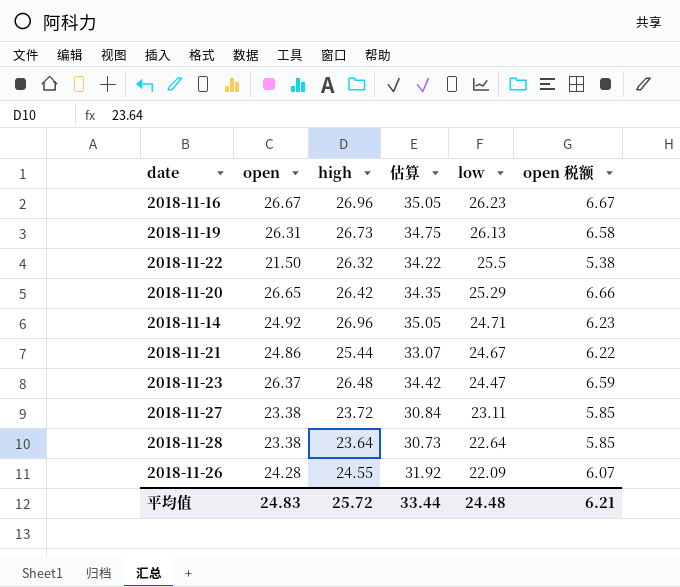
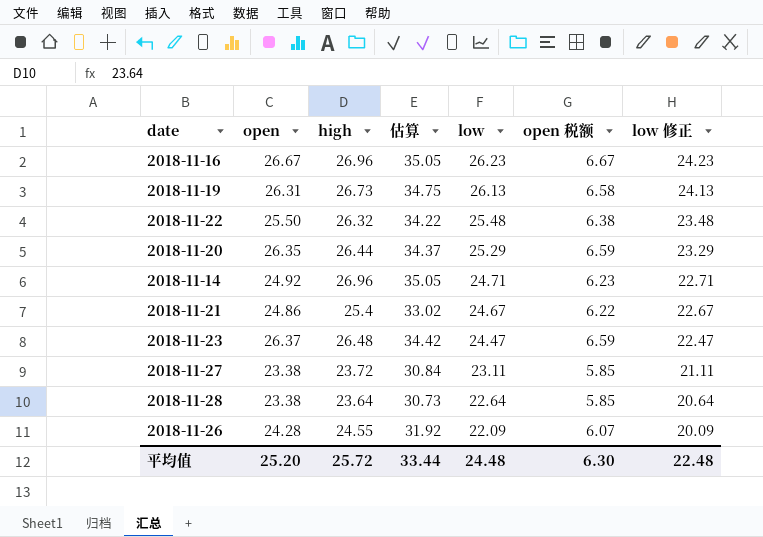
column low 修正 | formula: none -> [low] - 2
2018-11-22 | open: 21.50 -> 25.50
2018-11-22 | low: 25.5 -> 25.48
2018-11-22 | open 税额: 5.38 -> 6.38
2018-11-20 | open: 26.65 -> 26.35
2018-11-20 | high: 26.42 -> 26.44
2018-11-20 | 估算: 34.35 -> 34.37
2018-11-20 | open 税额: 6.66 -> 6.59
2018-11-21 | high: 25.44 -> 25.4
2018-11-21 | 估算: 33.07 -> 33.02
平均值 | open: 24.83 -> 25.20
平均值 | open 税额: 6.21 -> 6.30

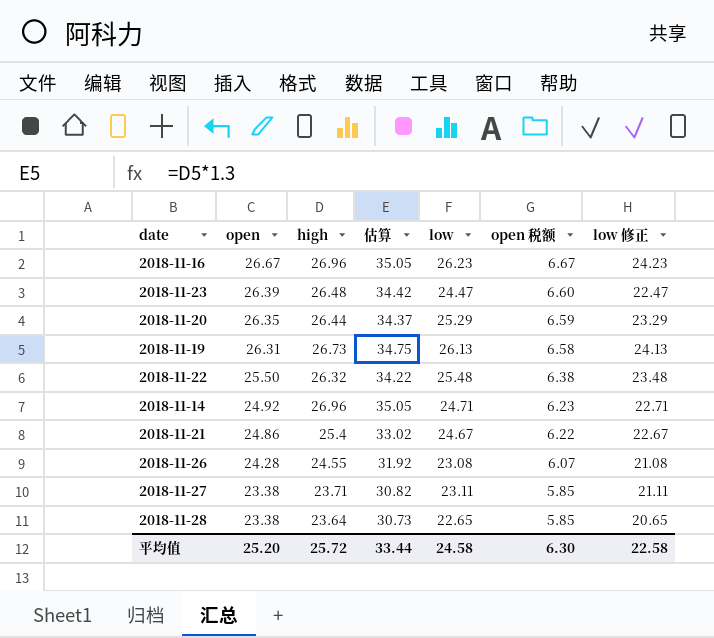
row order: low descending -> open descending
2018-11-23 | open: 26.37 -> 26.39
2018-11-23 | open 税额: 6.59 -> 6.60
2018-11-26 | low: 22.09 -> 23.08
2018-11-26 | low 修正: 20.09 -> 21.08
2018-11-27 | high: 23.72 -> 23.71
2018-11-27 | 估算: 30.84 -> 30.82
2018-11-28 | low: 22.64 -> 22.65
2018-11-28 | low 修正: 20.64 -> 20.65
平均值 | low: 24.48 -> 24.58
平均值 | low 修正: 22.48 -> 22.58

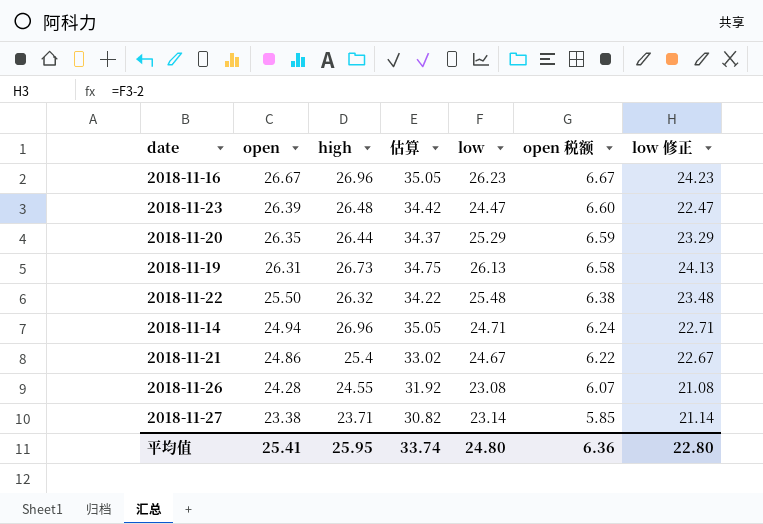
row 2018-11-28: 23.38 | 23.64 | 30.73 | 22.65 | 5.85 | 20.65 -> none
2018-11-14 | open: 24.92 -> 24.94
2018-11-14 | open 税额: 6.23 -> 6.24
2018-11-27 | low: 23.11 -> 23.14
2018-11-27 | low 修正: 21.11 -> 21.14
平均值 | open: 25.20 -> 25.41
平均值 | high: 25.72 -> 25.95
平均值 | 估算: 33.44 -> 33.74
平均值 | low: 24.58 -> 24.80
平均值 | open 税额: 6.30 -> 6.36
平均值 | low 修正: 22.58 -> 22.80

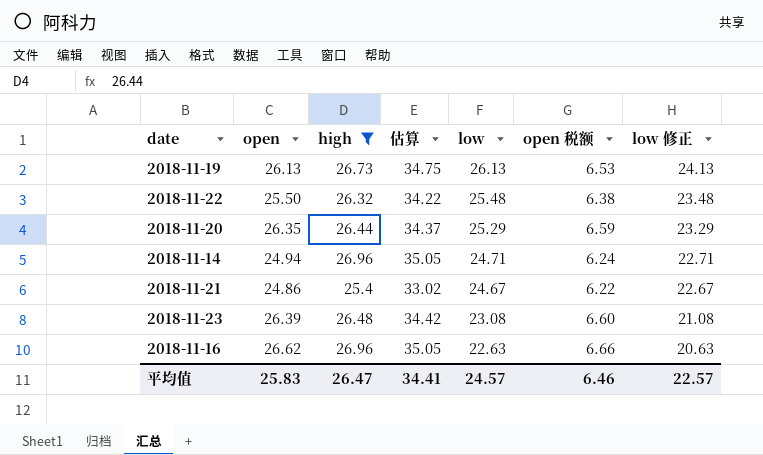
filter: none -> high >= 25.4
row order: open descending -> low descending
2018-11-19 | open: 26.31 -> 26.13
2018-11-19 | open 税额: 6.58 -> 6.53
2018-11-23 | low: 24.47 -> 23.08
2018-11-23 | low 修正: 22.47 -> 21.08
2018-11-16 | open: 26.67 -> 26.62
2018-11-16 | low: 26.23 -> 22.63
2018-11-16 | open 税额: 6.67 -> 6.66
2018-11-16 | low 修正: 24.23 -> 20.63
平均值 | open: 25.41 -> 25.83
平均值 | high: 25.95 -> 26.47
平均值 | 估算: 33.74 -> 34.41
平均值 | low: 24.80 -> 24.57
平均值 | open 税额: 6.36 -> 6.46
平均值 | low 修正: 22.80 -> 22.57

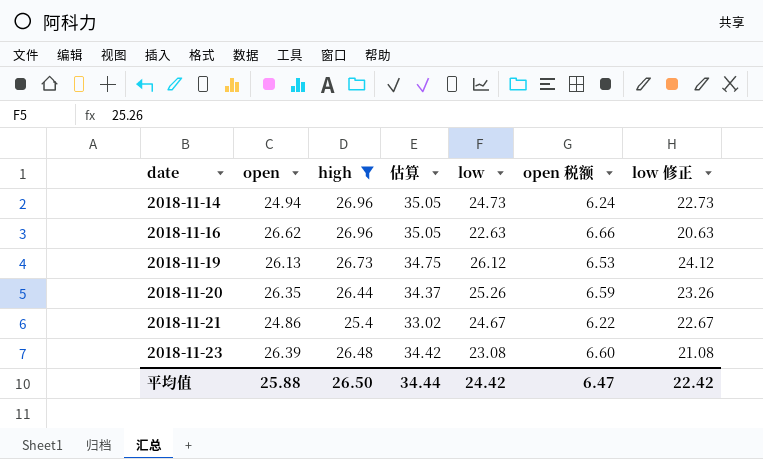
row order: low descending -> date ascending
row 2018-11-22: 25.50 | 26.32 | 34.22 | 25.48 | 6.38 | 23.48 -> none
2018-11-14 | low: 24.71 -> 24.73
2018-11-14 | low 修正: 22.71 -> 22.73
2018-11-19 | low: 26.13 -> 26.12
2018-11-19 | low 修正: 24.13 -> 24.12
2018-11-20 | low: 25.29 -> 25.26
2018-11-20 | low 修正: 23.29 -> 23.26
平均值 | open: 25.83 -> 25.88
平均值 | high: 26.47 -> 26.50
平均值 | 估算: 34.41 -> 34.44
平均值 | low: 24.57 -> 24.42
平均值 | open 税额: 6.46 -> 6.47
平均值 | low 修正: 22.57 -> 22.42

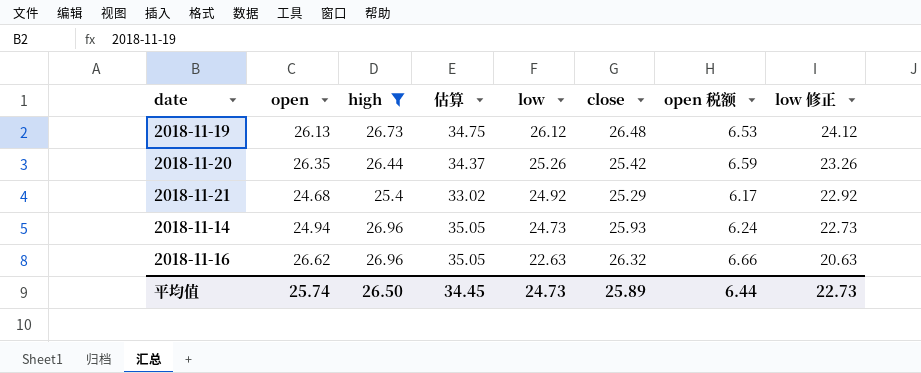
row order: date ascending -> low descending
column close | position: none -> 6
row 2018-11-23: 26.39 | 26.48 | 34.42 | 23.08 | 6.60 | 21.08 -> none
2018-11-21 | open: 24.86 -> 24.68
2018-11-21 | low: 24.67 -> 24.92
2018-11-21 | open 税额: 6.22 -> 6.17
2018-11-21 | low 修正: 22.67 -> 22.92
平均值 | open: 25.88 -> 25.74
平均值 | 估算: 34.44 -> 34.45
平均值 | low: 24.42 -> 24.73
平均值 | open 税额: 6.47 -> 6.44
平均值 | low 修正: 22.42 -> 22.73

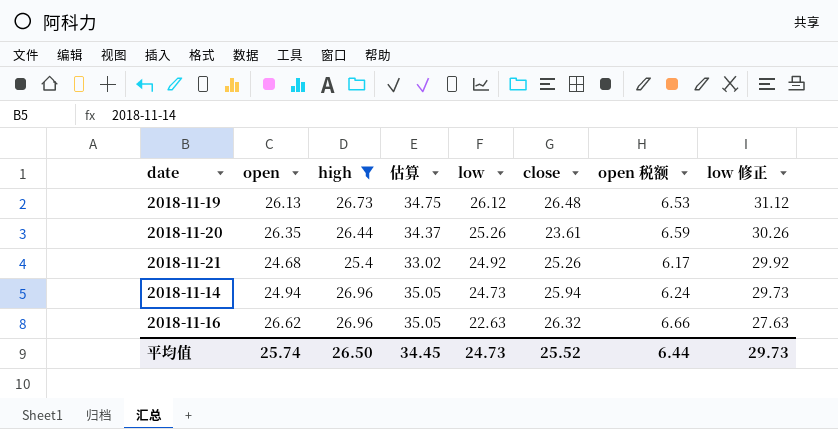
column low 修正 | formula: [low] - 2 -> [low] + 5
2018-11-20 | close: 25.42 -> 23.61
2018-11-21 | close: 25.29 -> 25.26
2018-11-14 | close: 25.93 -> 25.94
平均值 | close: 25.89 -> 25.52
平均值 | low 修正: 22.73 -> 29.73

